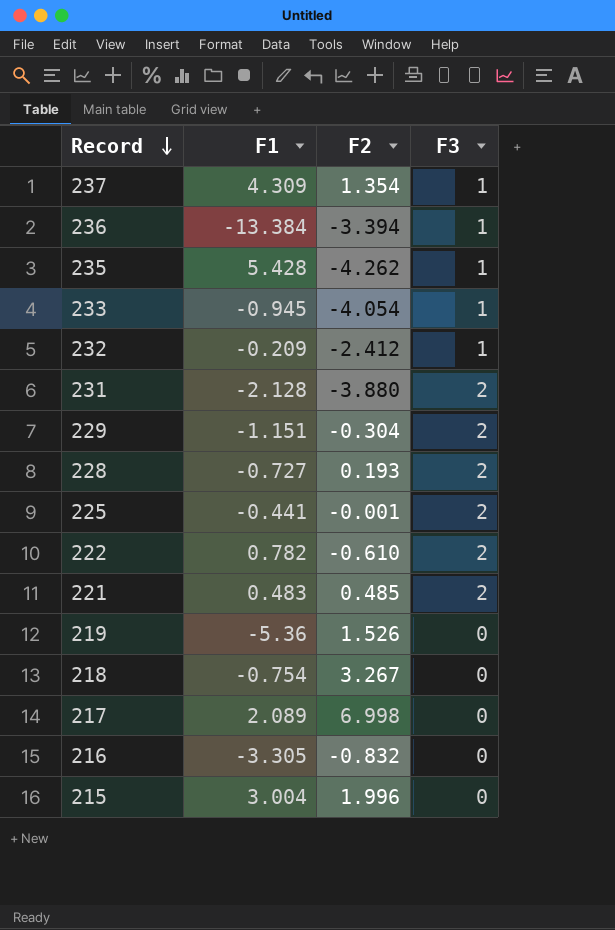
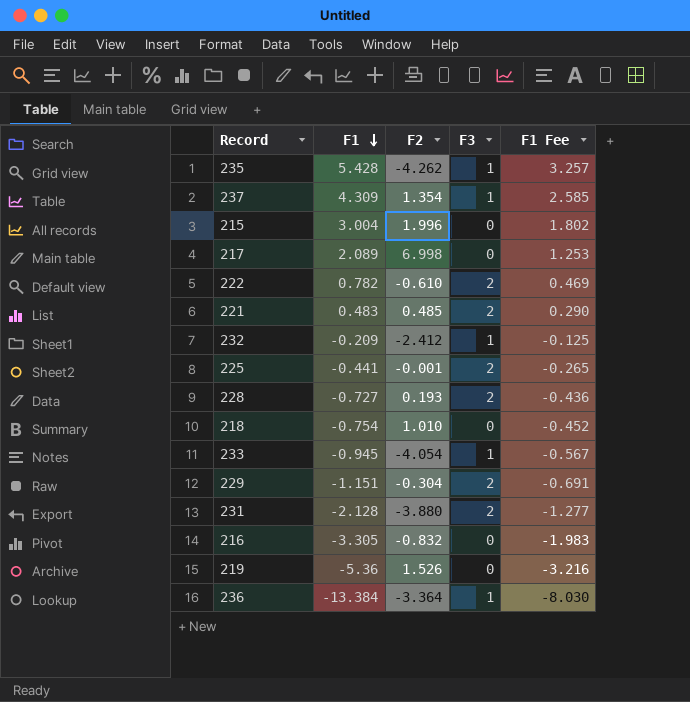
row order: Record descending -> F1 descending
column F1 Fee | formula: none -> [F1] * 0.6
218 | F2: 3.267 -> 1.010
236 | F2: -3.394 -> -3.364

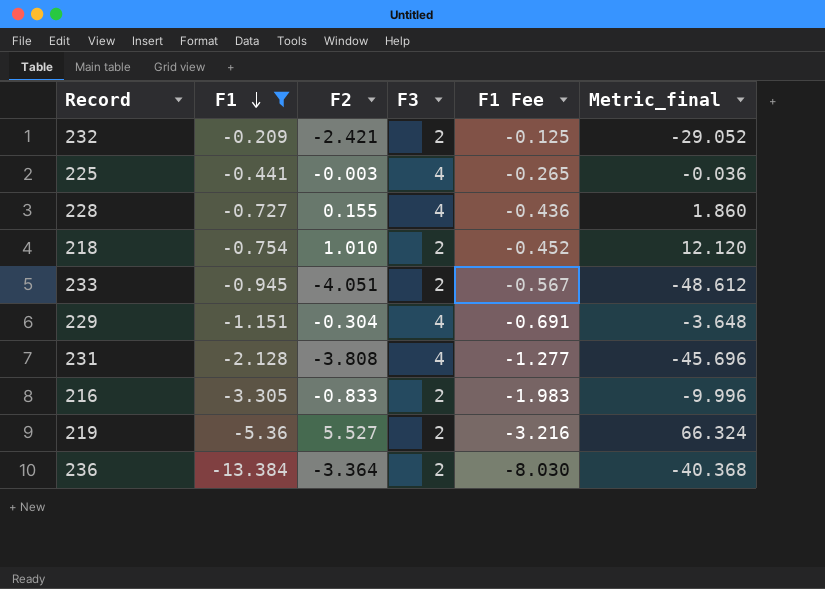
filter: none -> F1 <= -0.209
column Metric_final | formula: none -> [F2] * 12
232 | F2: -2.412 -> -2.421
232 | F3: 1 -> 2
225 | F2: -0.001 -> -0.003
225 | F3: 2 -> 4
228 | F2: 0.193 -> 0.155
228 | F3: 2 -> 4
218 | F3: 0 -> 2
233 | F2: -4.054 -> -4.051
233 | F3: 1 -> 2
229 | F3: 2 -> 4
231 | F2: -3.880 -> -3.808
231 | F3: 2 -> 4
216 | F2: -0.832 -> -0.833
216 | F3: 0 -> 2
219 | F2: 1.526 -> 5.527
219 | F3: 0 -> 2
236 | F3: 1 -> 2

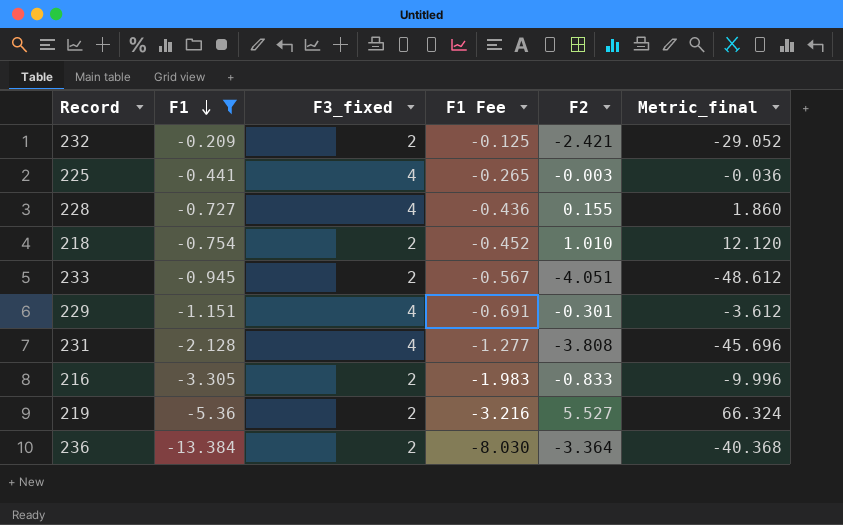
column name: F3 -> F3_fixed
column F2 | position: 3 -> 5
229 | F2: -0.304 -> -0.301
229 | Metric_final: -3.648 -> -3.612

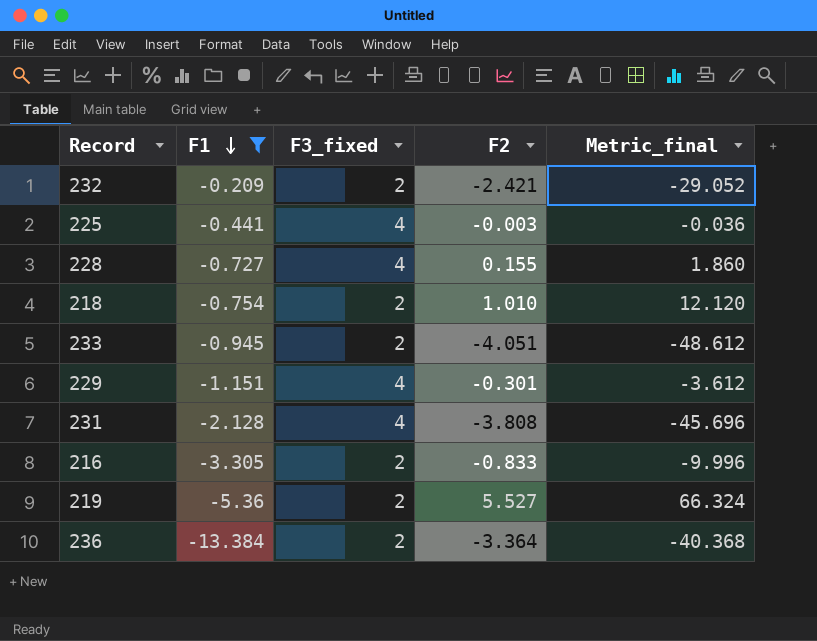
column F1 Fee | formula: [F1] * 0.6 -> none

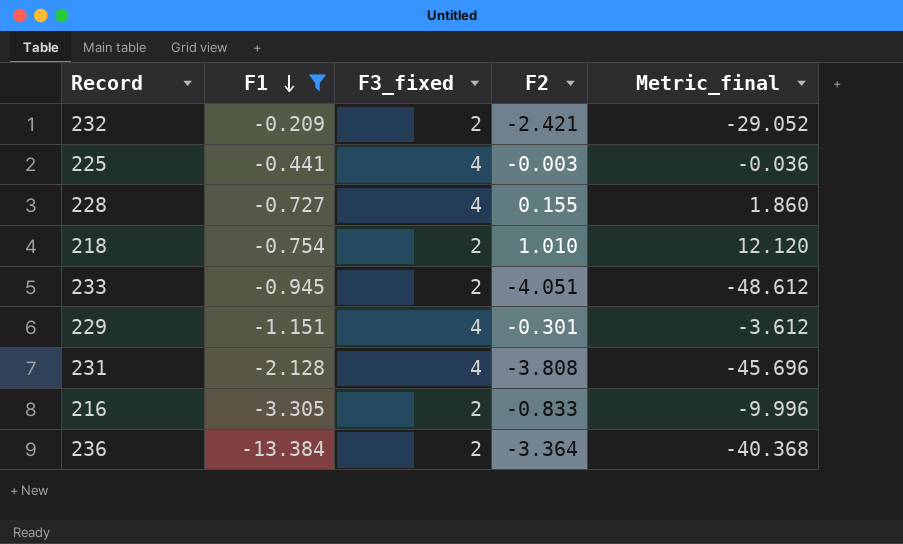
row 219: -5.36 | 2 | 5.527 | 66.324 -> none

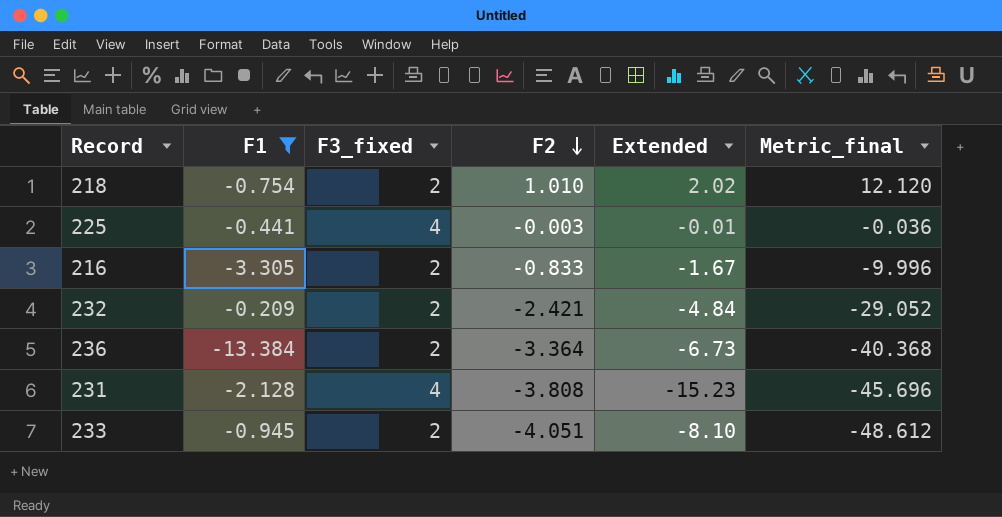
row order: F1 descending -> F2 descending
column Extended | formula: none -> [F3_fixed] * [F2]
row 228: -0.727 | 4 | 0.155 | 1.860 -> none
row 229: -1.151 | 4 | -0.301 | -3.612 -> none

